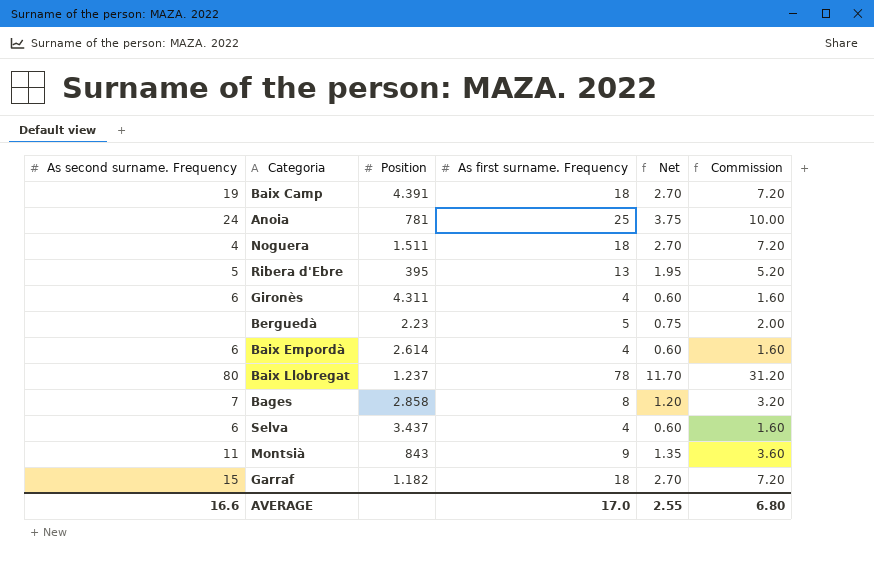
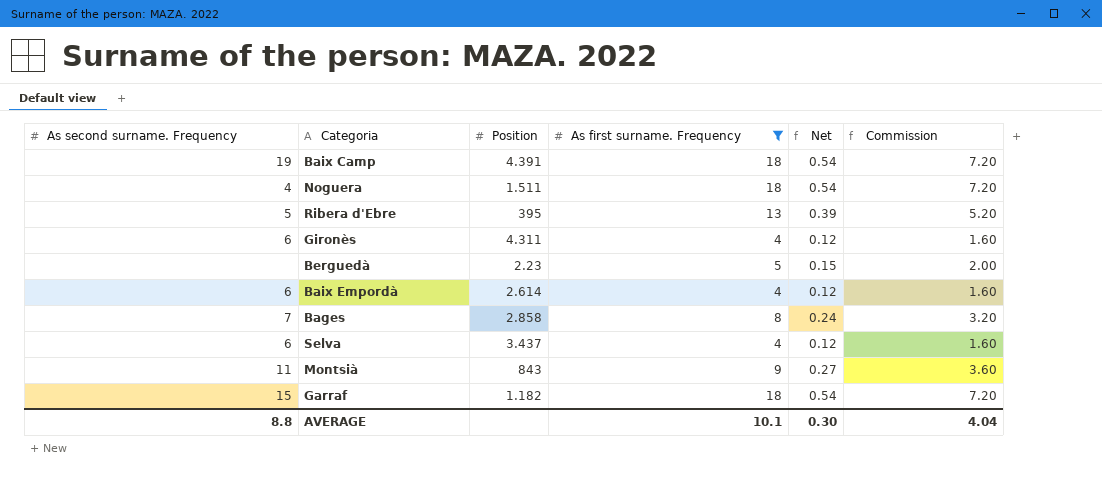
filter: none -> As first surname. Frequency <= 18
column Net | formula: [As first surname. Frequency] * 0.15 -> [As first surname. Frequency] * 0.03
AVERAGE | As second surname. Frequency: 16.6 -> 8.8
AVERAGE | As first surname. Frequency: 17.0 -> 10.1
AVERAGE | Net: 2.55 -> 0.30
AVERAGE | Commission: 6.80 -> 4.04

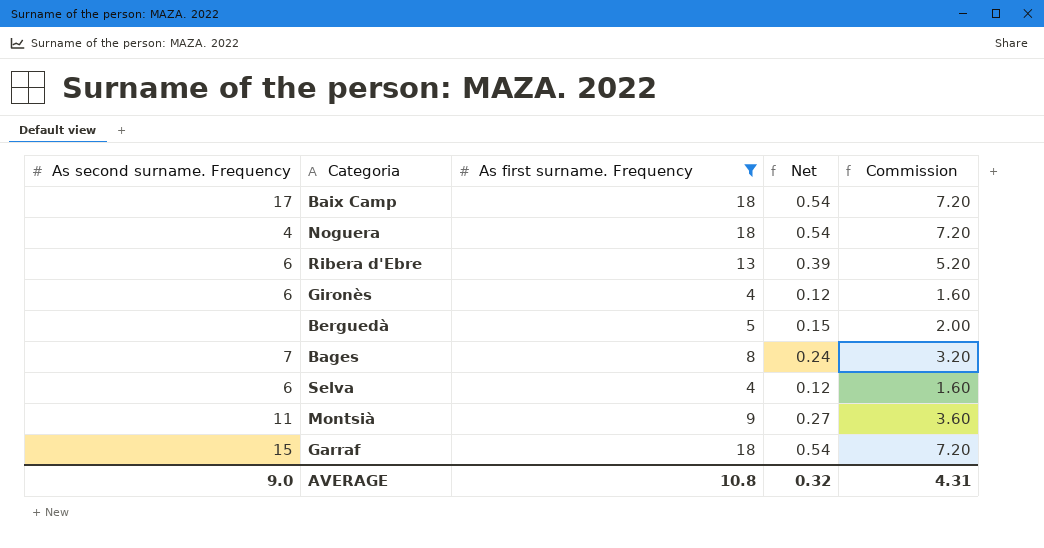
column Position | position: 3 -> none
row Baix Empordà: 6 | 2.614 | 4 | 0.12 | 1.60 -> none
Baix Camp | As second surname. Frequency: 19 -> 17
Ribera d'Ebre | As second surname. Frequency: 5 -> 6
AVERAGE | As second surname. Frequency: 8.8 -> 9.0
AVERAGE | As first surname. Frequency: 10.1 -> 10.8
AVERAGE | Net: 0.30 -> 0.32
AVERAGE | Commission: 4.04 -> 4.31

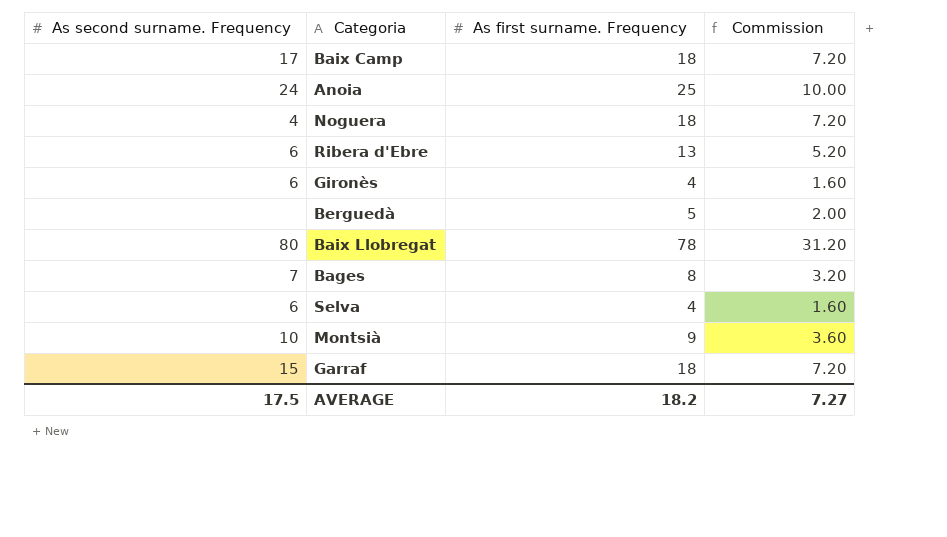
filter: As first surname. Frequency <= 18 -> none
column Net | formula: [As first surname. Frequency] * 0.03 -> none
Montsià | As second surname. Frequency: 11 -> 10
AVERAGE | As second surname. Frequency: 9.0 -> 17.5
AVERAGE | As first surname. Frequency: 10.8 -> 18.2
AVERAGE | Commission: 4.31 -> 7.27

